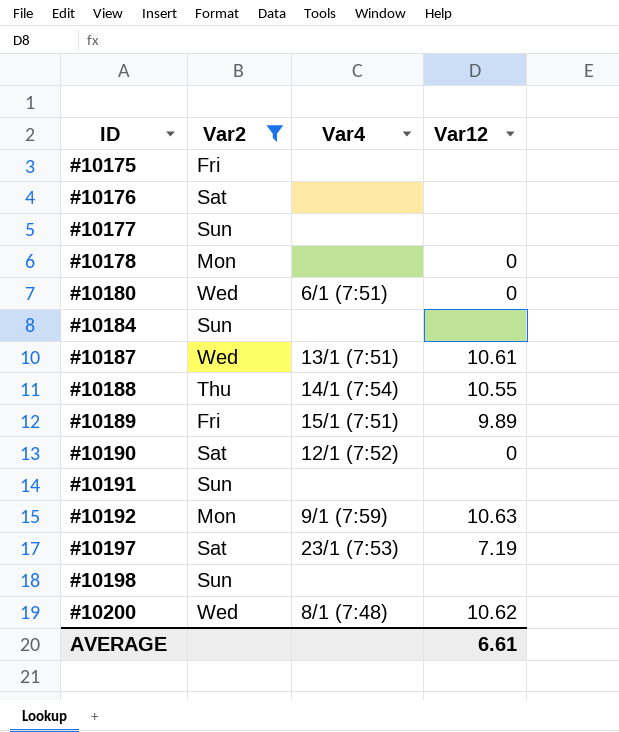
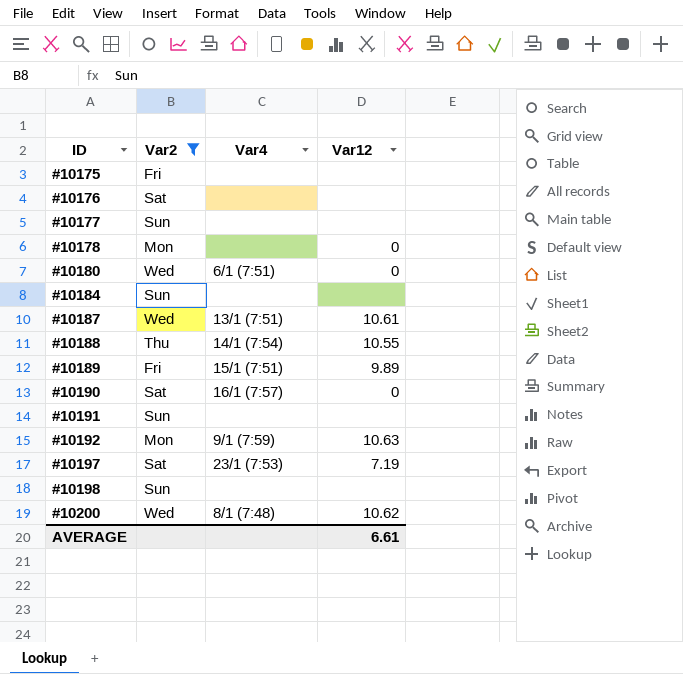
#10190 | Var4: 12/1 (7:52) -> 16/1 (7:57)

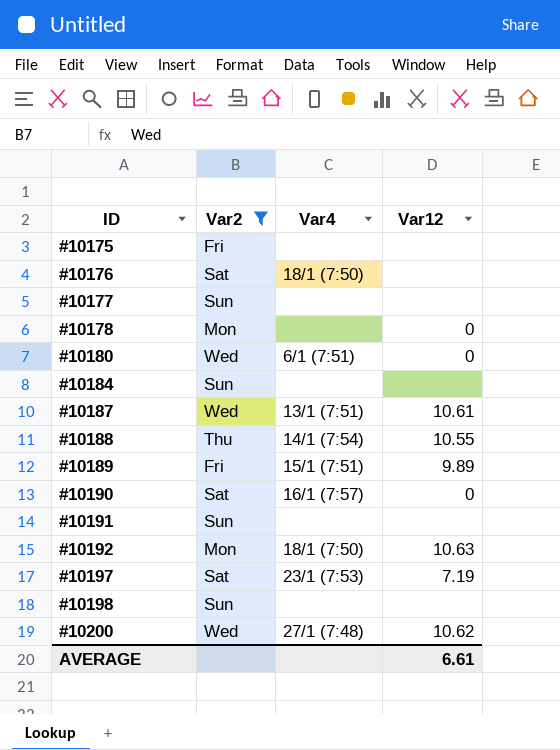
#10176 | Var4: none -> 18/1 (7:50)
#10192 | Var4: 9/1 (7:59) -> 18/1 (7:50)
#10200 | Var4: 8/1 (7:48) -> 27/1 (7:48)

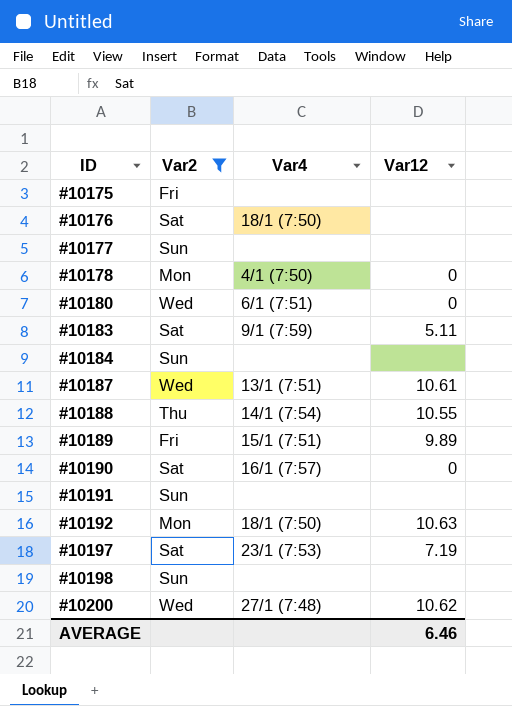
#10178 | Var4: none -> 4/1 (7:50)
row #10183: none -> Sat | 9/1 (7:59) | 5.11
AVERAGE | Var12: 6.61 -> 6.46

